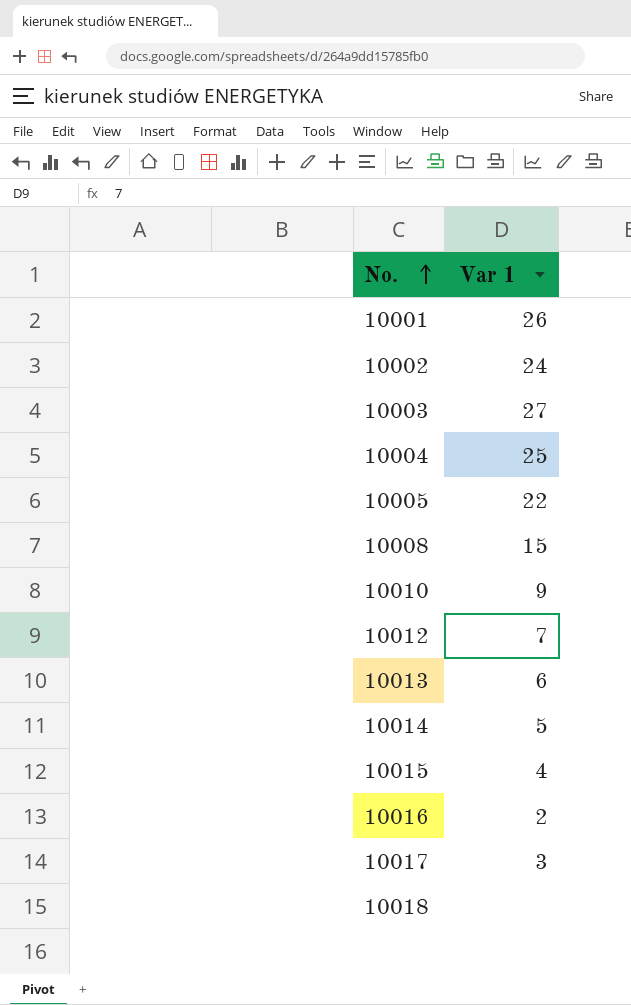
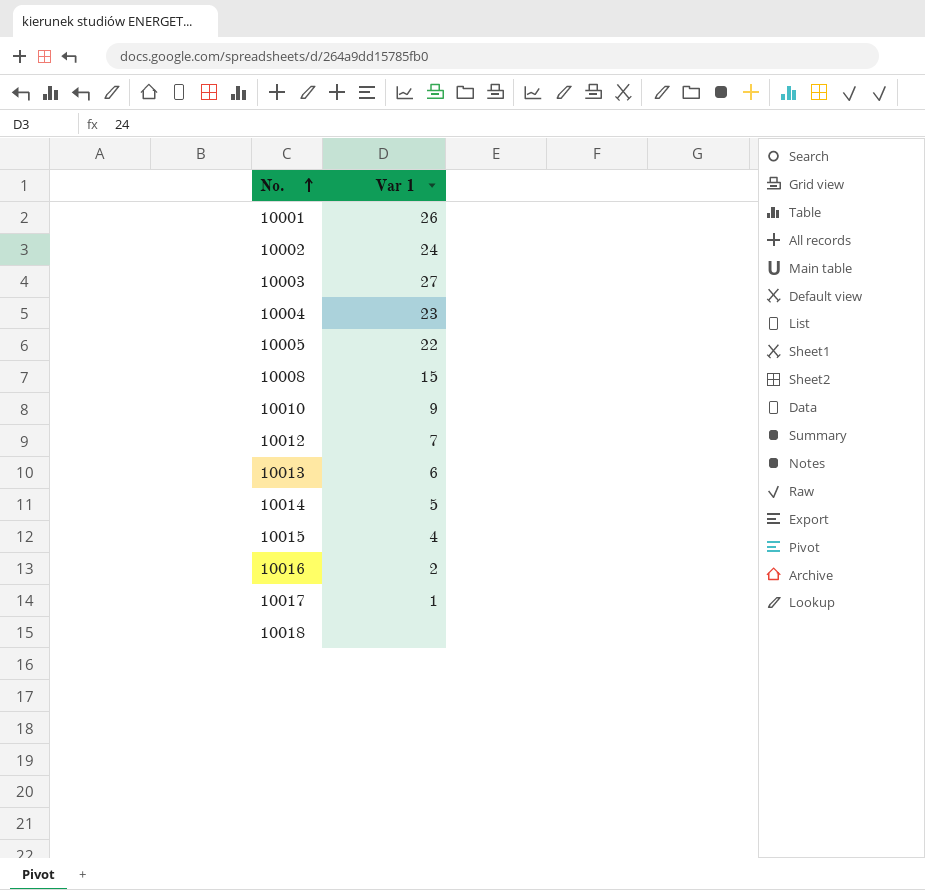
10004 | Var 1: 25 -> 23
10017 | Var 1: 3 -> 1

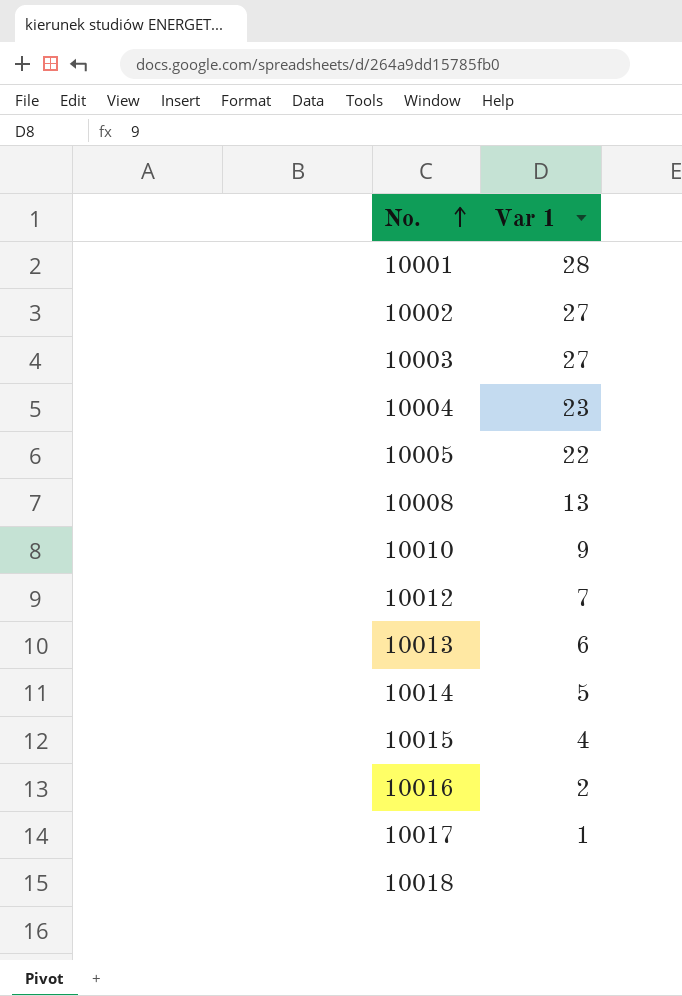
10001 | Var 1: 26 -> 28
10002 | Var 1: 24 -> 27
10008 | Var 1: 15 -> 13

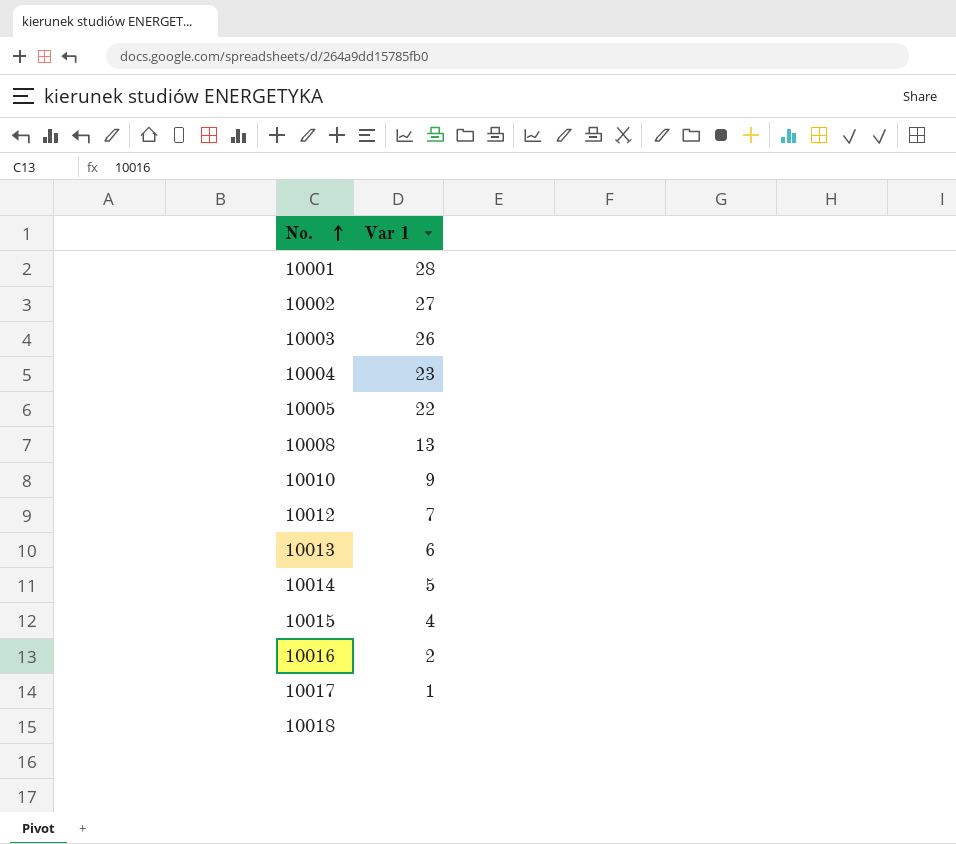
10003 | Var 1: 27 -> 26

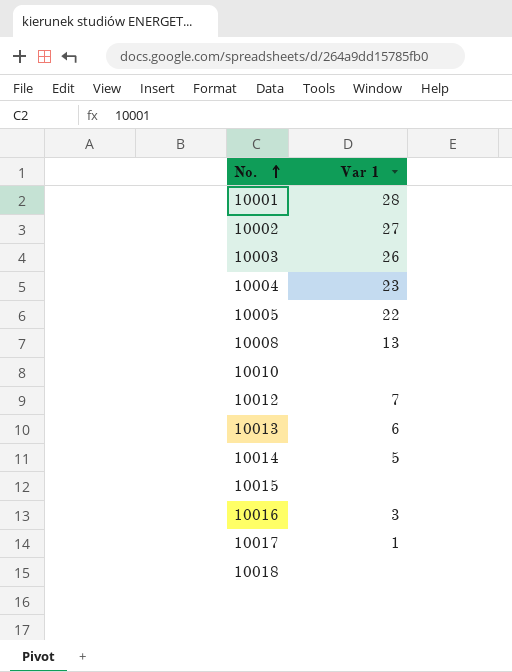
10010 | Var 1: 9 -> none
10015 | Var 1: 4 -> none
10016 | Var 1: 2 -> 3

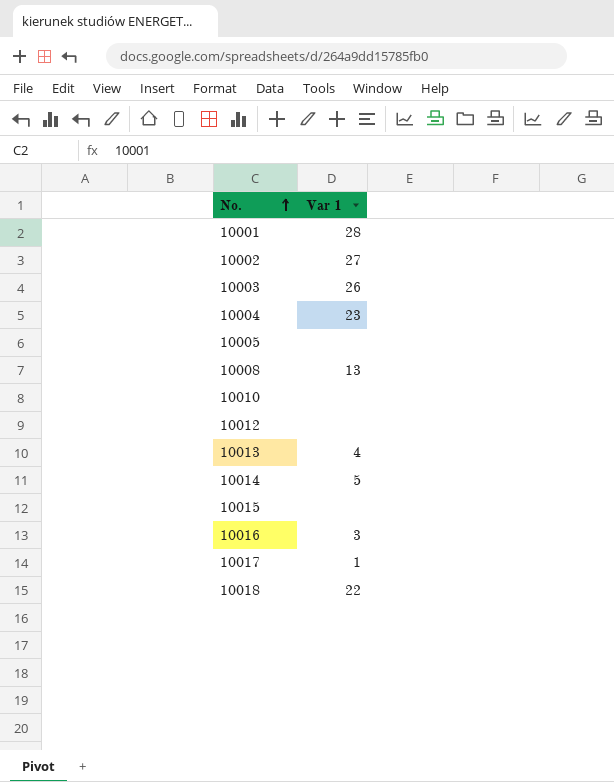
10005 | Var 1: 22 -> none
10012 | Var 1: 7 -> none
10013 | Var 1: 6 -> 4
10018 | Var 1: none -> 22

